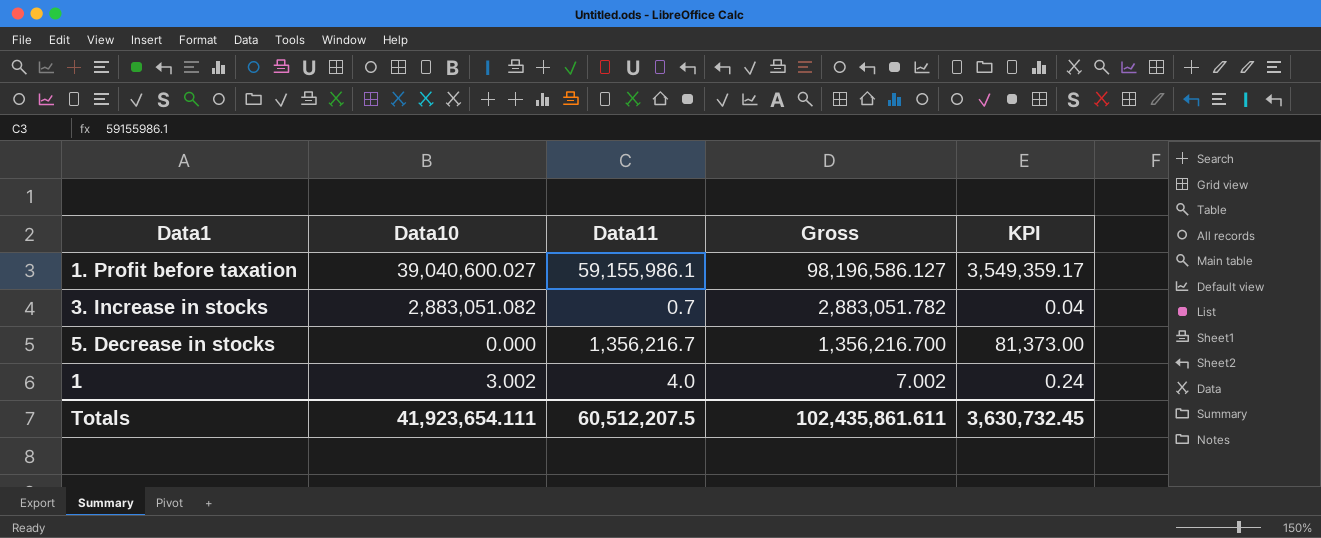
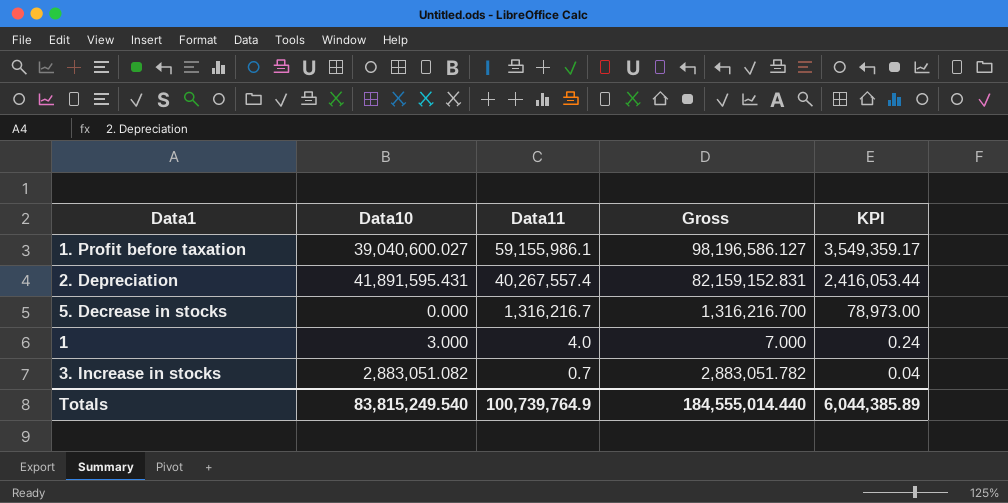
row order: Gross descending -> Data11 descending
row 2. Depreciation: none -> 41,891,595.431 | 40,267,557.4 | 82,159,152.831 | 2,416,053.44
5. Decrease in stocks | Data11: 1,356,216.7 -> 1,316,216.7
5. Decrease in stocks | Gross: 1,356,216.700 -> 1,316,216.700
5. Decrease in stocks | KPI: 81,373.00 -> 78,973.00
1 | Data10: 3.002 -> 3.000
1 | Gross: 7.002 -> 7.000
Totals | Data10: 41,923,654.111 -> 83,815,249.540
Totals | Data11: 60,512,207.5 -> 100,739,764.9
Totals | Gross: 102,435,861.611 -> 184,555,014.440
Totals | KPI: 3,630,732.45 -> 6,044,385.89

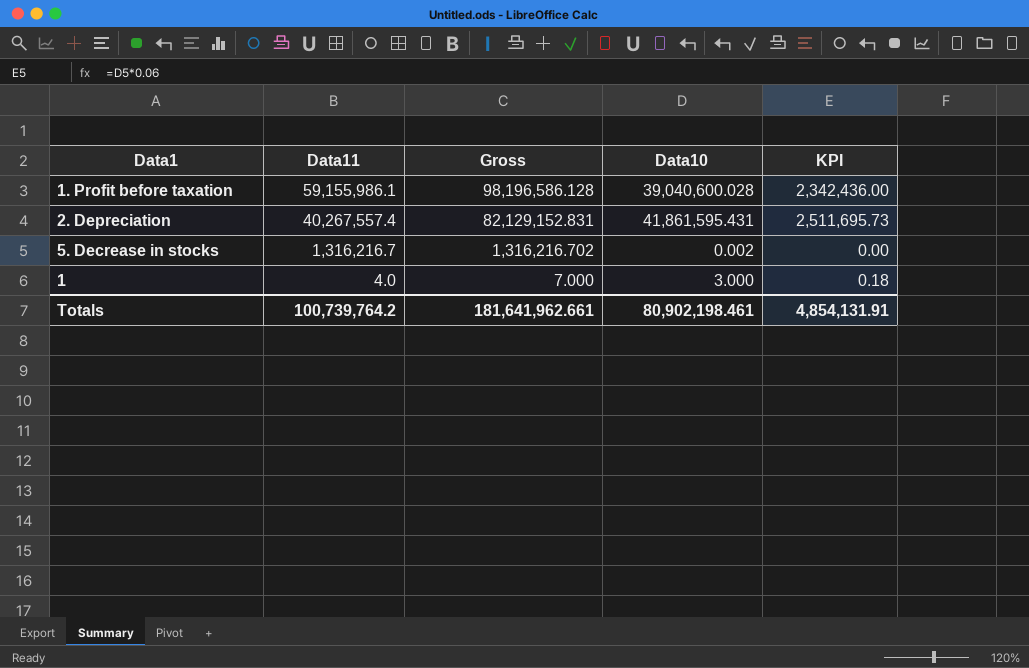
column Data10 | position: 2 -> 4
column KPI | formula: [Data11] * 0.06 -> [Data10] * 0.06
row 3. Increase in stocks: 2,883,051.082 | 0.7 | 2,883,051.782 | 0.04 -> none
1. Profit before taxation | Gross: 98,196,586.127 -> 98,196,586.128
1. Profit before taxation | Data10: 39,040,600.027 -> 39,040,600.028
2. Depreciation | Gross: 82,159,152.831 -> 82,129,152.831
2. Depreciation | Data10: 41,891,595.431 -> 41,861,595.431
5. Decrease in stocks | Gross: 1,316,216.700 -> 1,316,216.702
5. Decrease in stocks | Data10: 0.000 -> 0.002
Totals | Data11: 100,739,764.9 -> 100,739,764.2
Totals | Gross: 184,555,014.440 -> 181,641,962.661
Totals | Data10: 83,815,249.540 -> 80,902,198.461
Totals | KPI: 6,044,385.89 -> 4,854,131.91

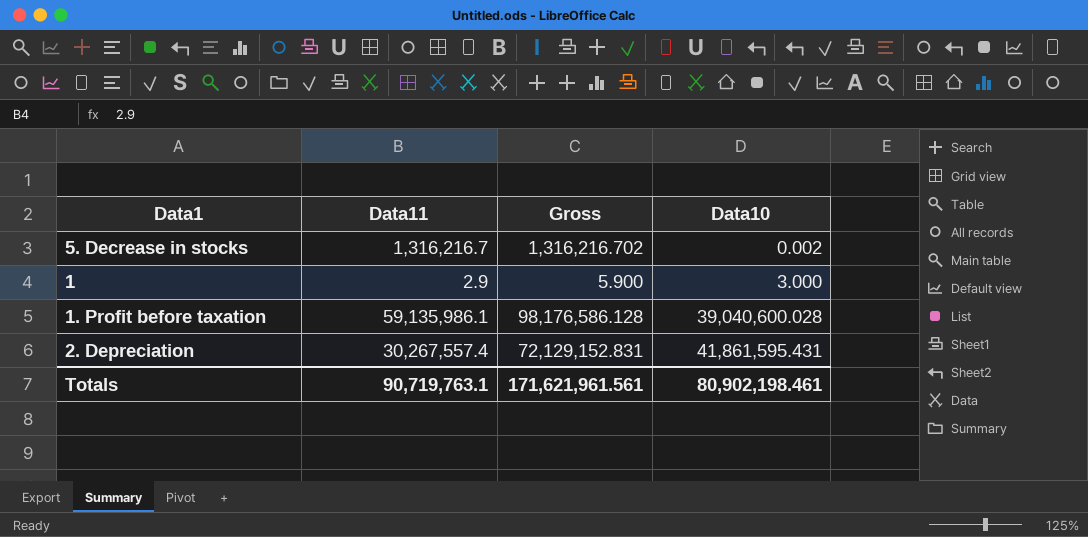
row order: Data11 descending -> Data10 ascending
column KPI | formula: [Data10] * 0.06 -> none
1 | Data11: 4.0 -> 2.9
1 | Gross: 7.000 -> 5.900
1. Profit before taxation | Data11: 59,155,986.1 -> 59,135,986.1
1. Profit before taxation | Gross: 98,196,586.128 -> 98,176,586.128
2. Depreciation | Data11: 40,267,557.4 -> 30,267,557.4
2. Depreciation | Gross: 82,129,152.831 -> 72,129,152.831
Totals | Data11: 100,739,764.2 -> 90,719,763.1
Totals | Gross: 181,641,962.661 -> 171,621,961.561

